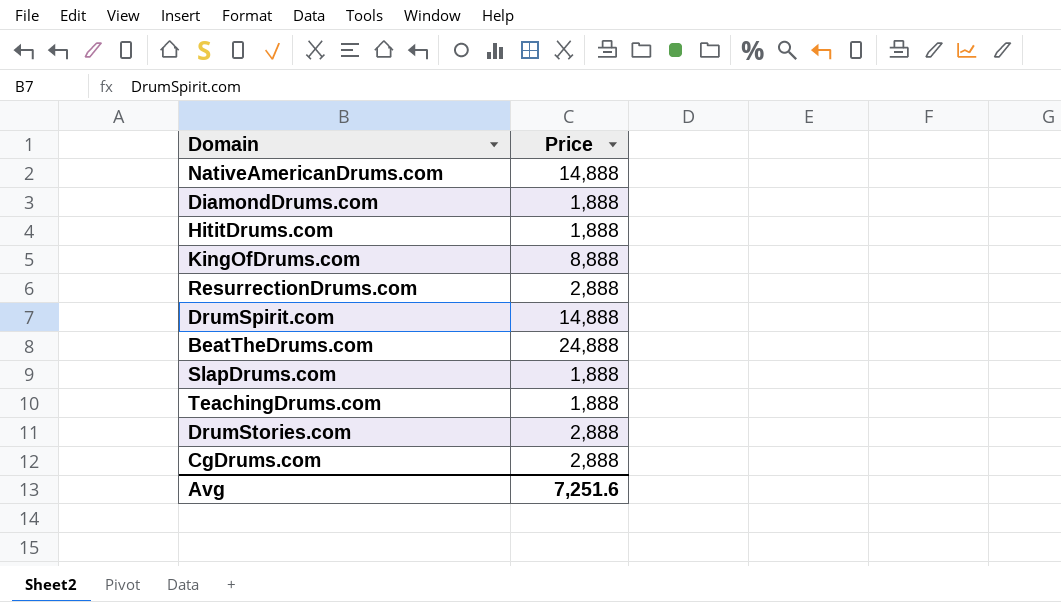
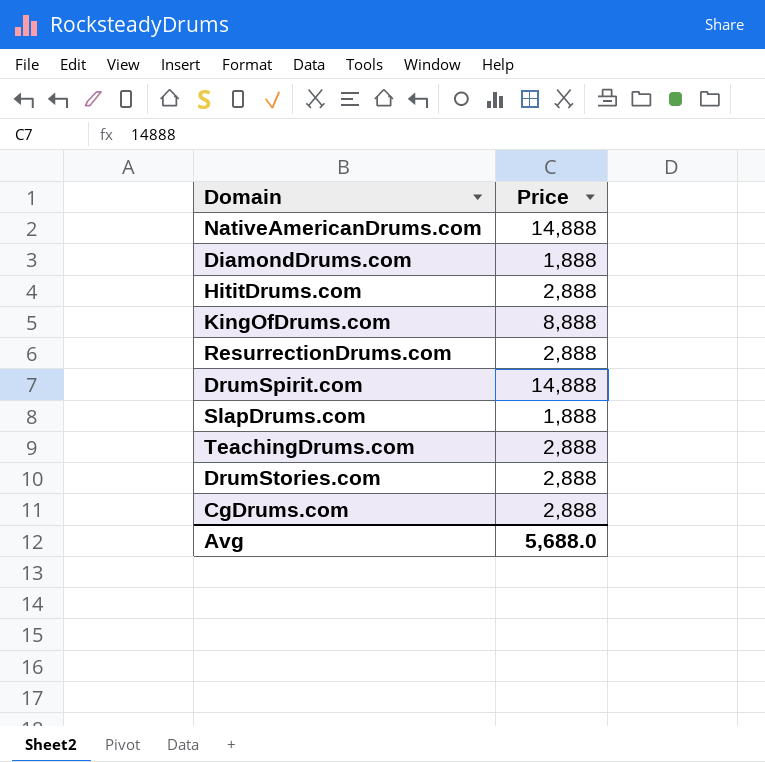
row BeatTheDrums.com: 24,888 -> none
HititDrums.com | Price: 1,888 -> 2,888
TeachingDrums.com | Price: 1,888 -> 2,888
Avg | Price: 7,251.6 -> 5,688.0

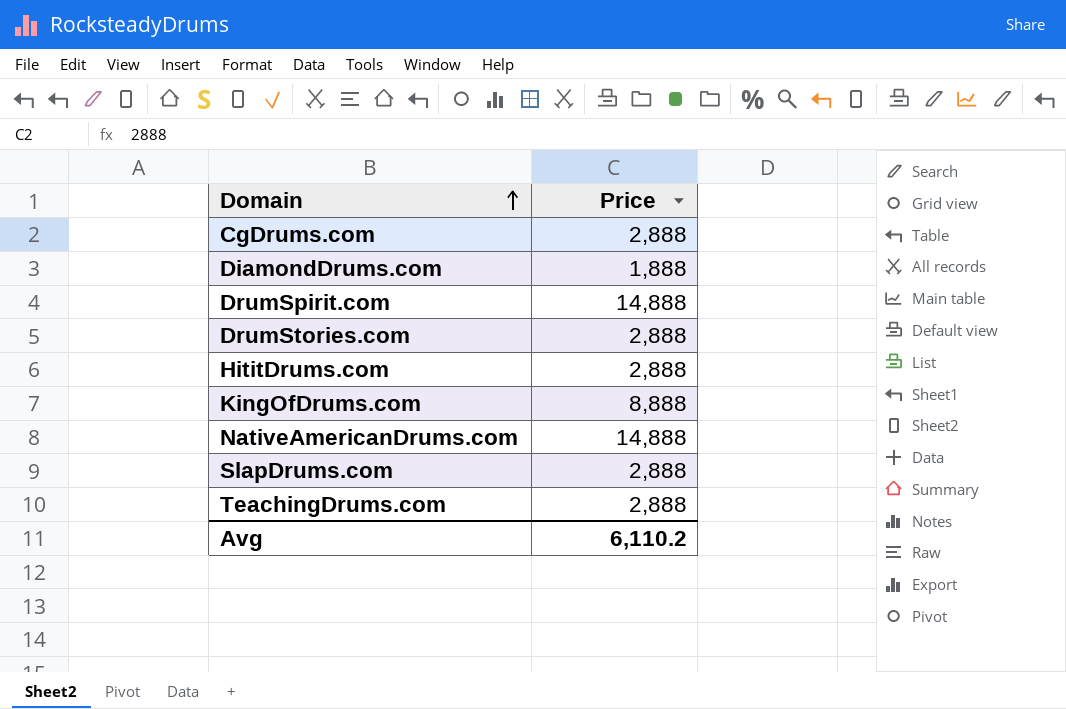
row order: none -> Domain ascending
row ResurrectionDrums.com: 2,888 -> none
SlapDrums.com | Price: 1,888 -> 2,888
Avg | Price: 5,688.0 -> 6,110.2

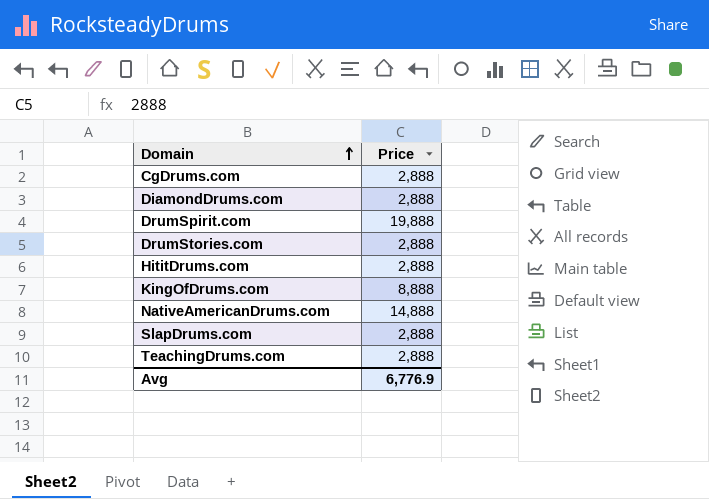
DiamondDrums.com | Price: 1,888 -> 2,888
DrumSpirit.com | Price: 14,888 -> 19,888
Avg | Price: 6,110.2 -> 6,776.9

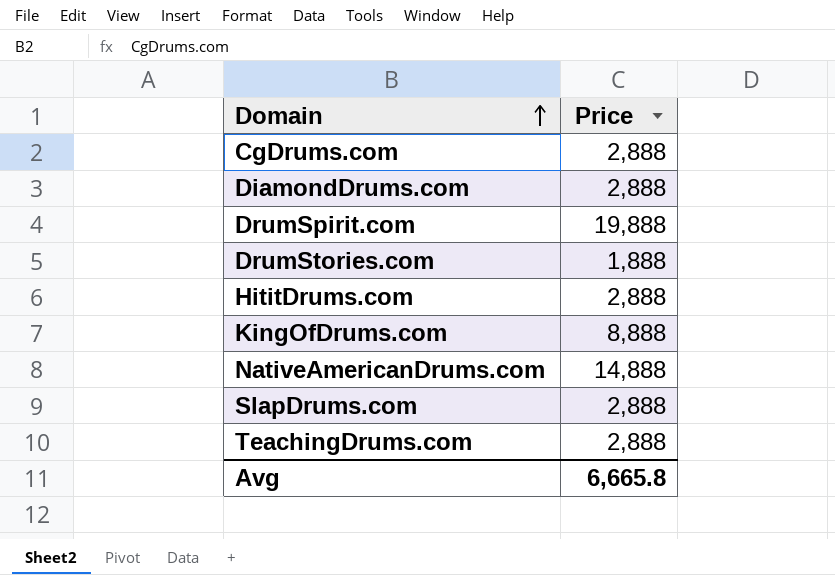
DrumStories.com | Price: 2,888 -> 1,888
Avg | Price: 6,776.9 -> 6,665.8

